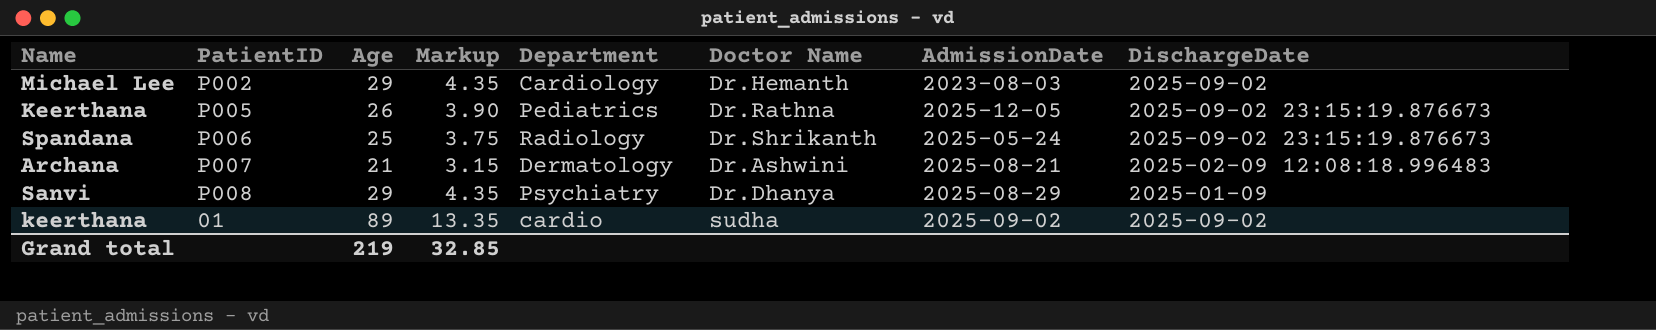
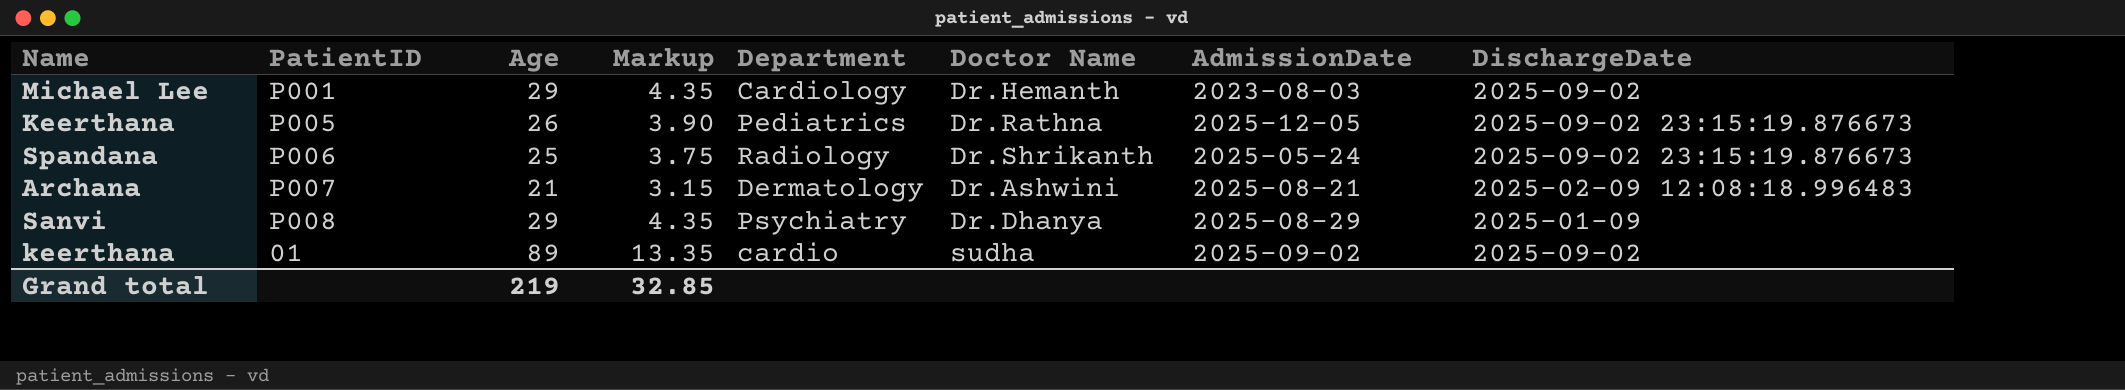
Michael Lee | PatientID: P002 -> P001

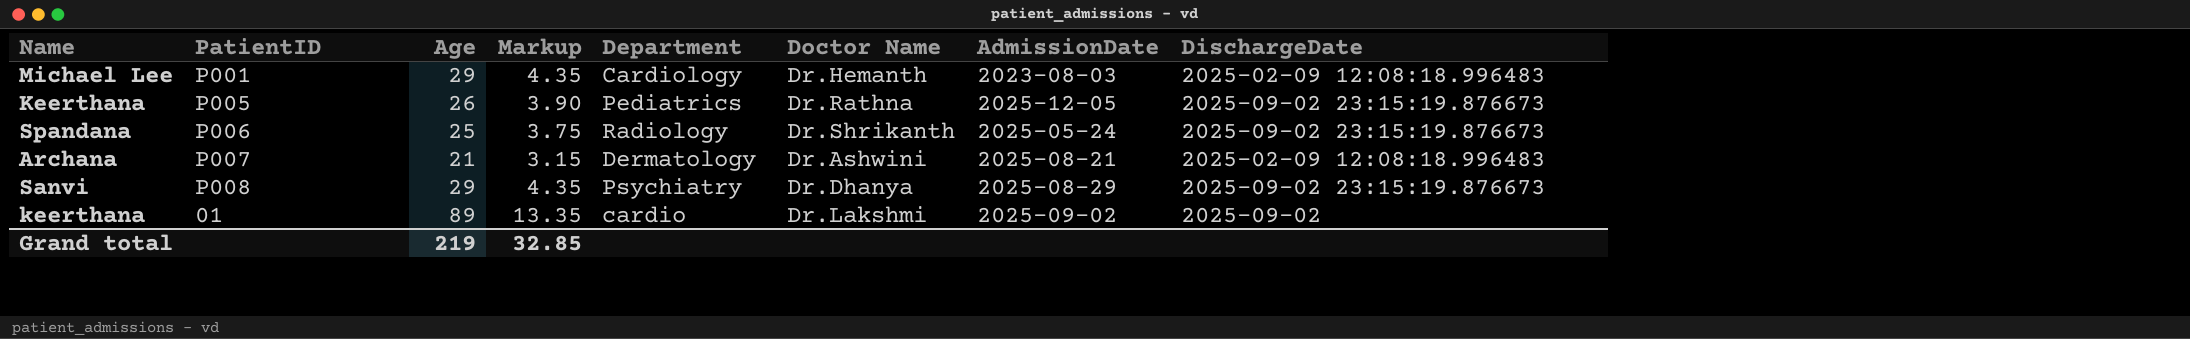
Michael Lee | DischargeDate: 2025-09-02 -> 2025-02-09 12:08:18.996483
Sanvi | DischargeDate: 2025-01-09 -> 2025-09-02 23:15:19.876673
keerthana | Doctor Name: sudha -> Dr.Lakshmi

